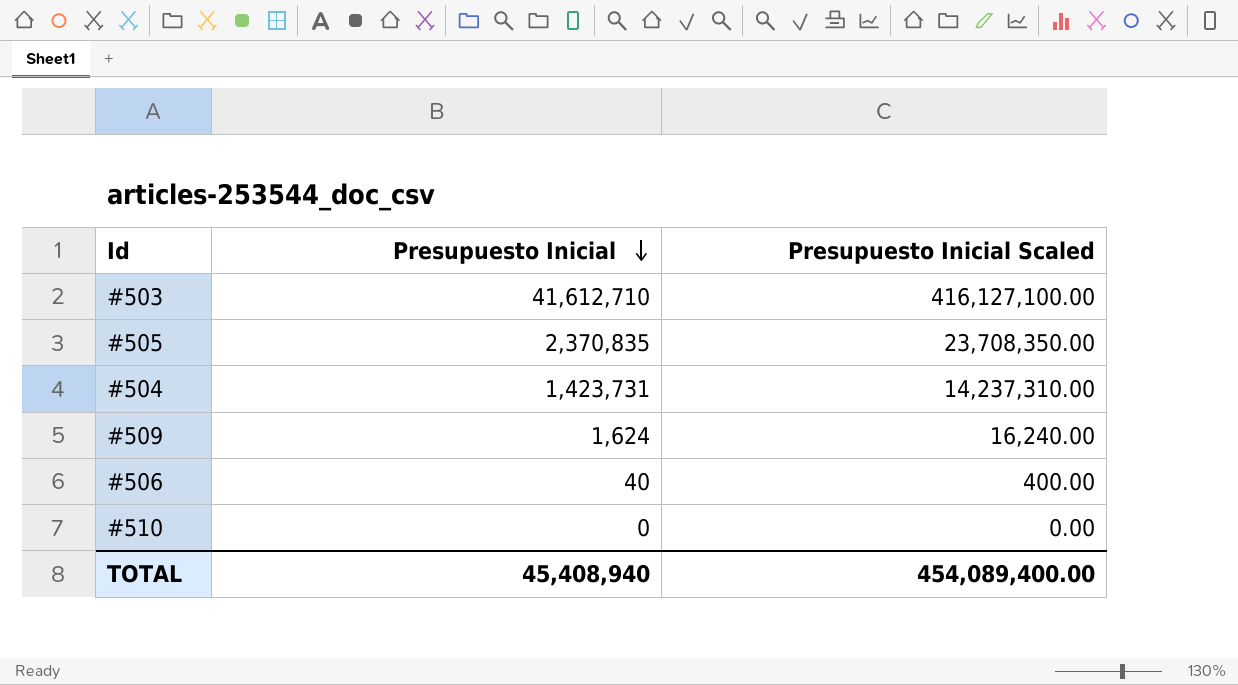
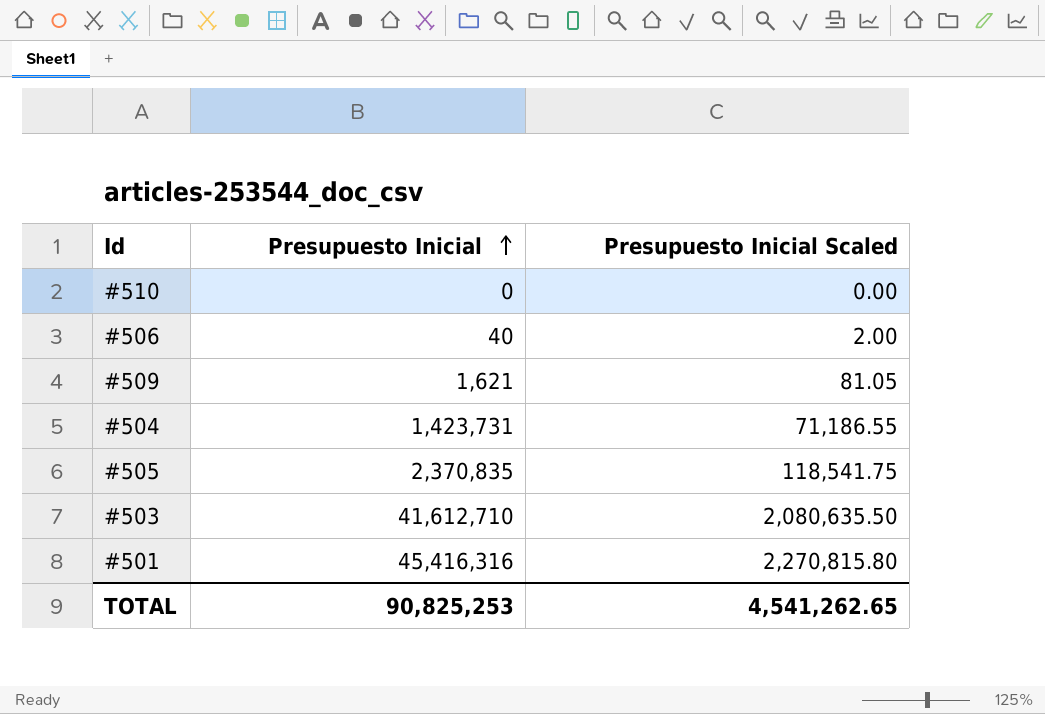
row order: Presupuesto Inicial descending -> Presupuesto Inicial ascending
column Presupuesto Inicial Scaled | formula: [Presupuesto Inicial] * 10 -> [Presupuesto Inicial] * 0.05
#509 | Presupuesto Inicial: 1,624 -> 1,621
row #501: none -> 45,416,316 | 2,270,815.80
TOTAL | Presupuesto Inicial: 45,408,940 -> 90,825,253
TOTAL | Presupuesto Inicial Scaled: 454,089,400.00 -> 4,541,262.65

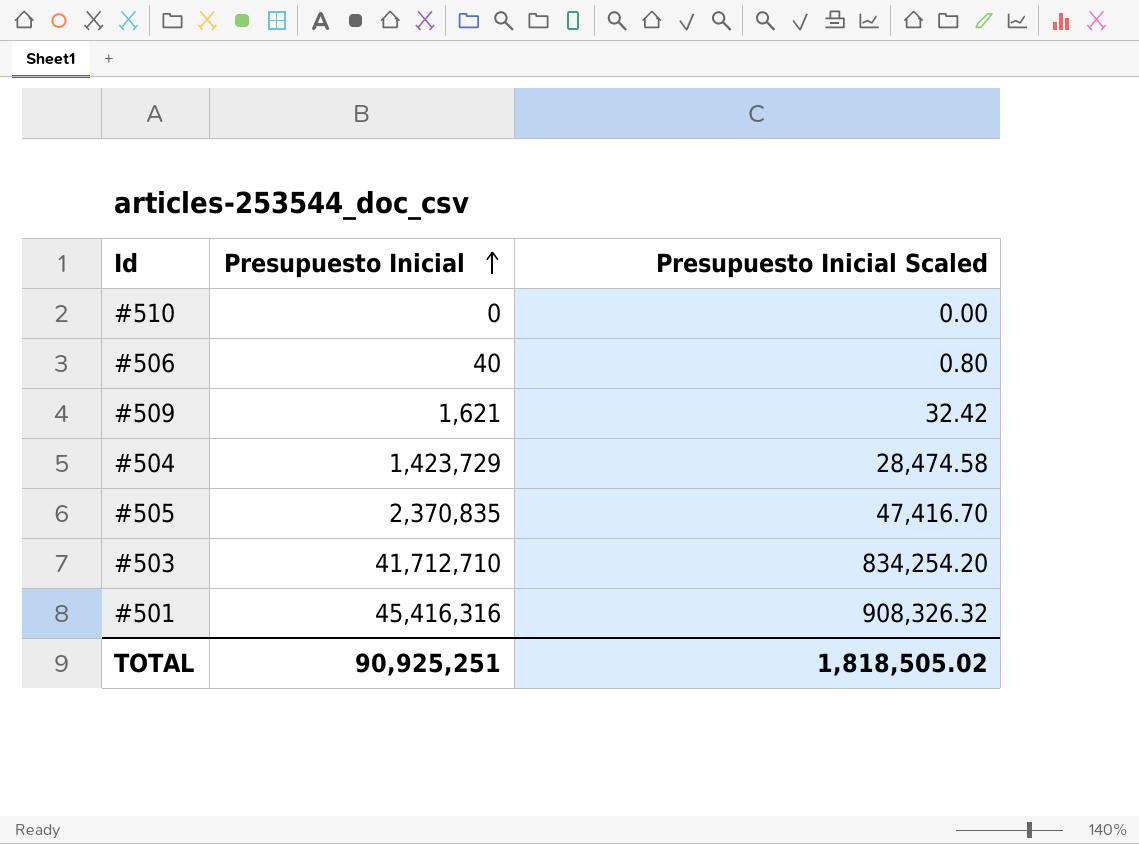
column Presupuesto Inicial Scaled | formula: [Presupuesto Inicial] * 0.05 -> [Presupuesto Inicial] * 0.02
#504 | Presupuesto Inicial: 1,423,731 -> 1,423,729
#503 | Presupuesto Inicial: 41,612,710 -> 41,712,710
TOTAL | Presupuesto Inicial: 90,825,253 -> 90,925,251
TOTAL | Presupuesto Inicial Scaled: 4,541,262.65 -> 1,818,505.02

